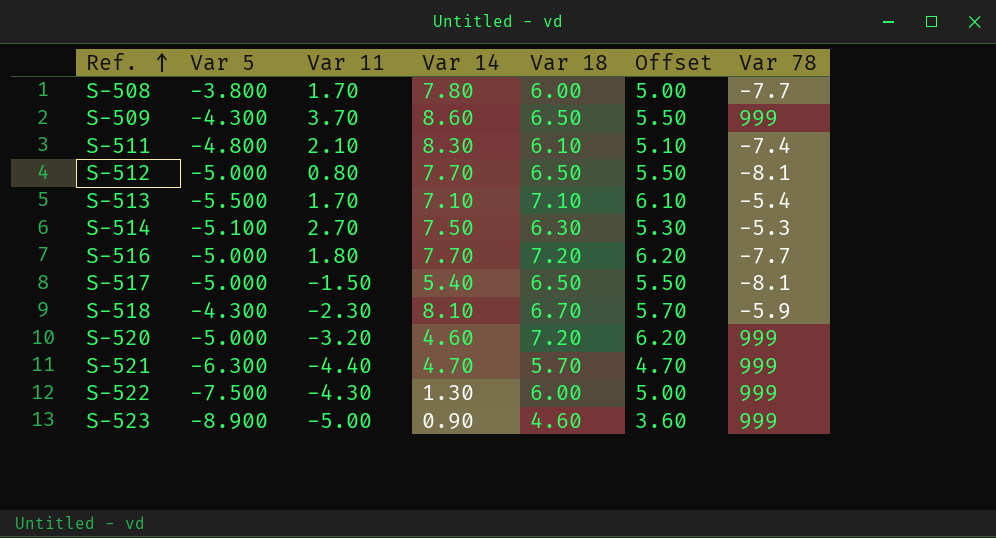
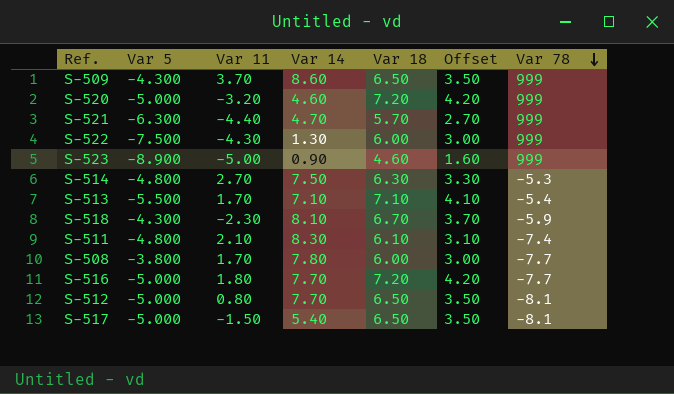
row order: Ref. ascending -> Var 78 descending
column Offset | formula: [Var 18] - 1 -> [Var 18] - 3
S-514 | Var 5: -5.100 -> -4.800

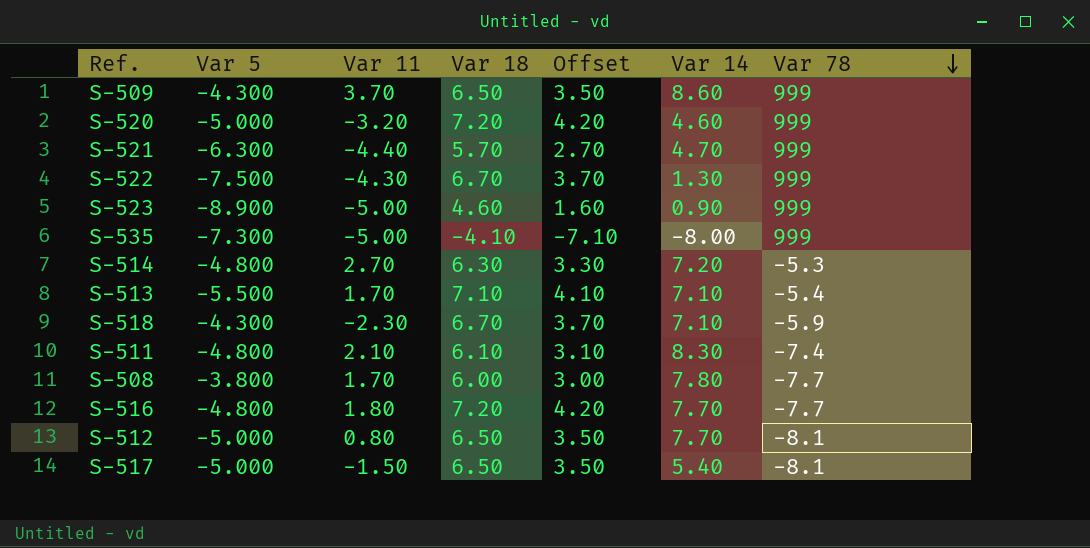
column Var 14 | position: 4 -> 6
S-522 | Var 18: 6.00 -> 6.70
S-522 | Offset: 3.00 -> 3.70
row S-535: none -> -7.300 | -5.00 | -4.10 | -7.10 | -8.00 | 999
S-514 | Var 14: 7.50 -> 7.20
S-518 | Var 14: 8.10 -> 7.10
S-516 | Var 5: -5.000 -> -4.800

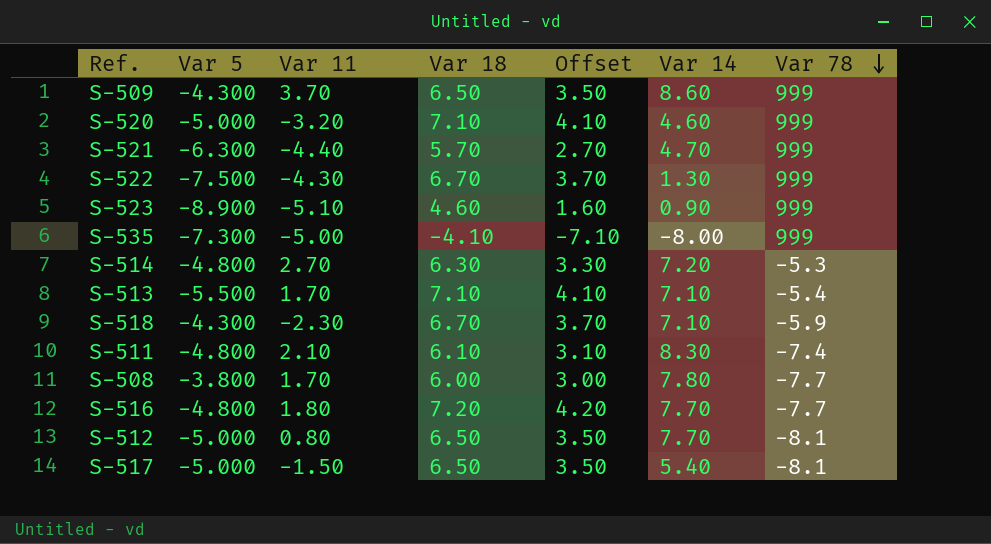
S-520 | Var 18: 7.20 -> 7.10
S-520 | Offset: 4.20 -> 4.10
S-523 | Var 11: -5.00 -> -5.10

